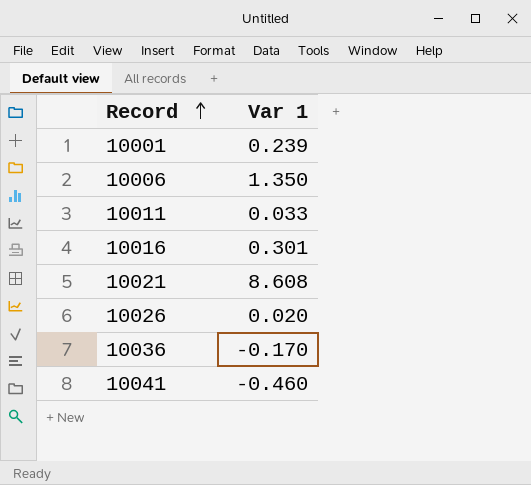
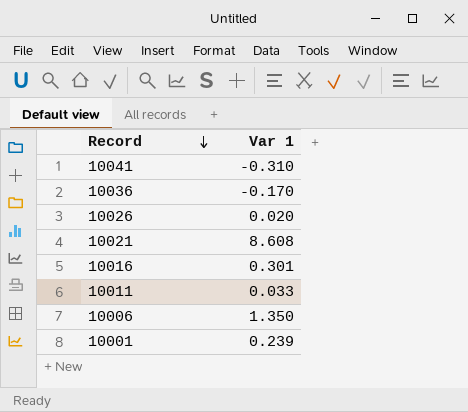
row order: Record ascending -> Record descending
10041 | Var 1: -0.460 -> -0.310

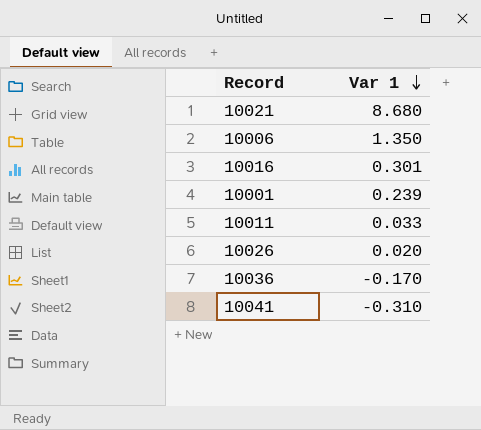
row order: Record descending -> Var 1 descending
10021 | Var 1: 8.608 -> 8.680

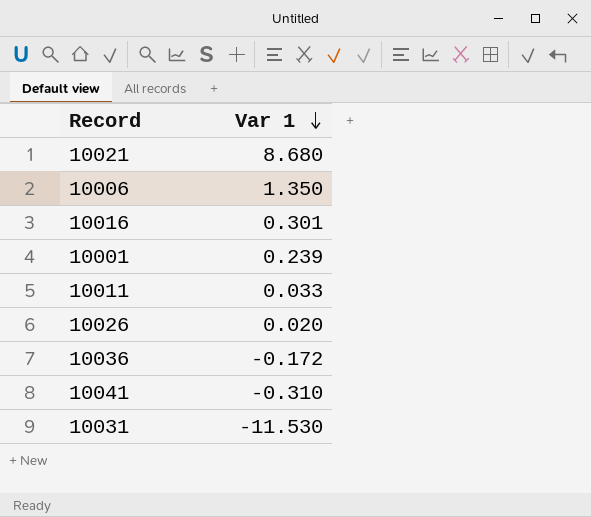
10036 | Var 1: -0.170 -> -0.172
row 10031: none -> -11.530

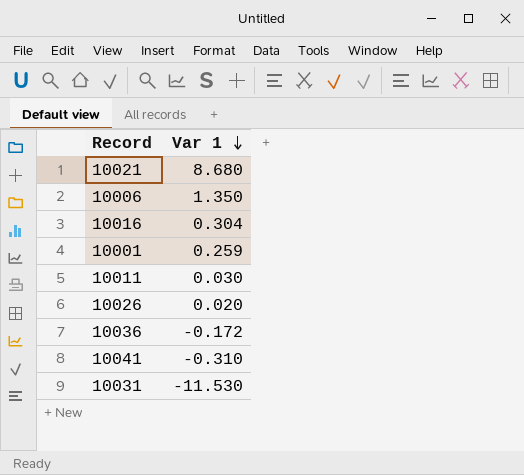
10016 | Var 1: 0.301 -> 0.304
10001 | Var 1: 0.239 -> 0.259
10011 | Var 1: 0.033 -> 0.030

